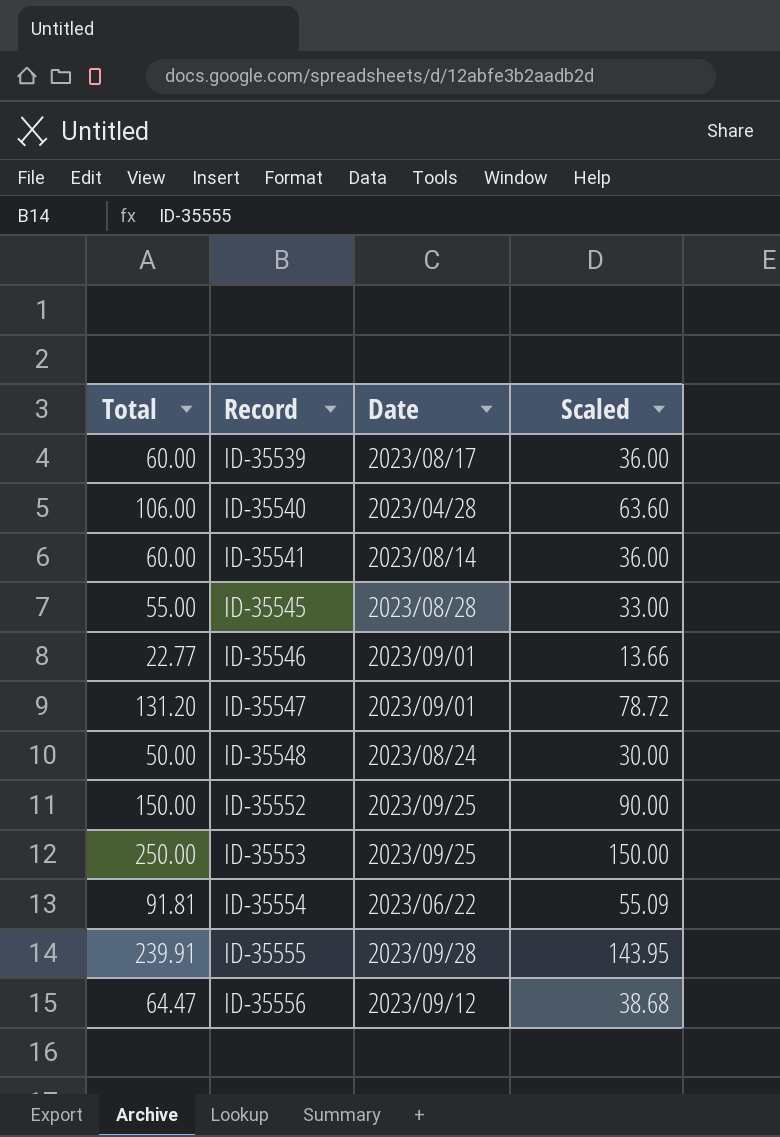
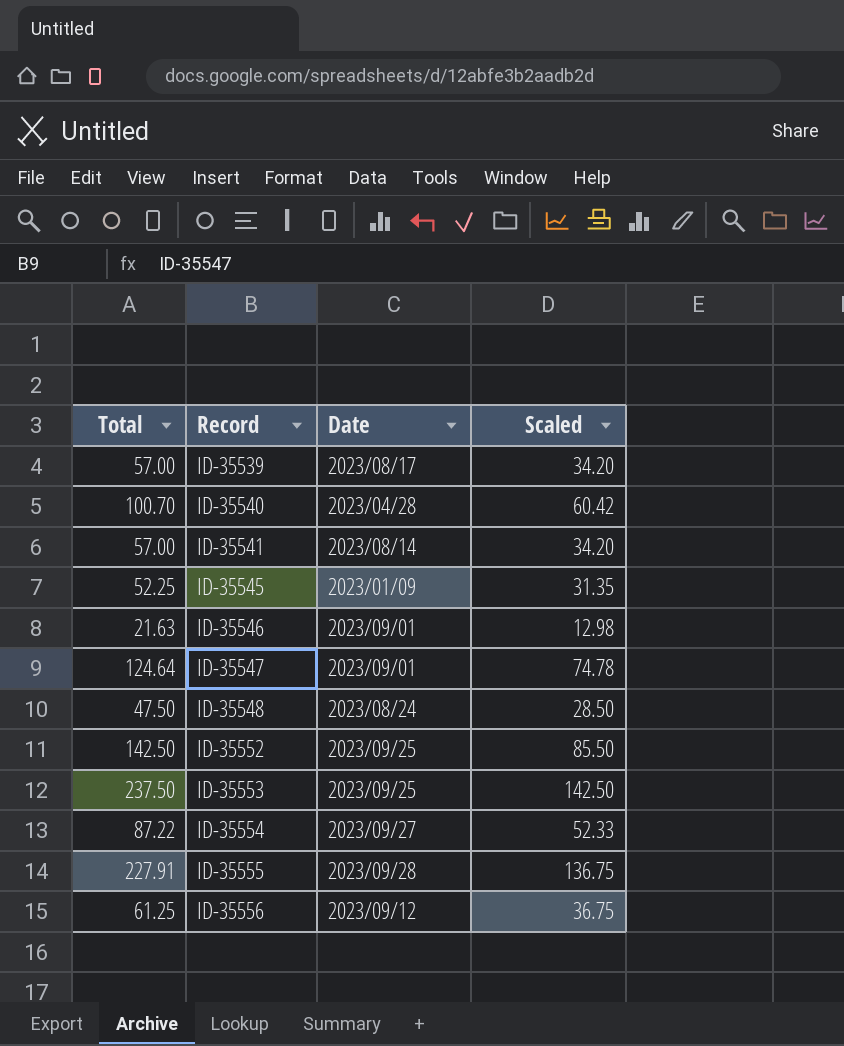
ID-35539 | Total: 60.00 -> 57.00
ID-35539 | Scaled: 36.00 -> 34.20
ID-35540 | Total: 106.00 -> 100.70
ID-35540 | Scaled: 63.60 -> 60.42
ID-35541 | Total: 60.00 -> 57.00
ID-35541 | Scaled: 36.00 -> 34.20
ID-35545 | Total: 55.00 -> 52.25
ID-35545 | Date: 2023/08/28 -> 2023/01/09
ID-35545 | Scaled: 33.00 -> 31.35
ID-35546 | Total: 22.77 -> 21.63
ID-35546 | Scaled: 13.66 -> 12.98
ID-35547 | Total: 131.20 -> 124.64
ID-35547 | Scaled: 78.72 -> 74.78
ID-35548 | Total: 50.00 -> 47.50
ID-35548 | Scaled: 30.00 -> 28.50
ID-35552 | Total: 150.00 -> 142.50
ID-35552 | Scaled: 90.00 -> 85.50
ID-35553 | Total: 250.00 -> 237.50
ID-35553 | Scaled: 150.00 -> 142.50
ID-35554 | Total: 91.81 -> 87.22
ID-35554 | Date: 2023/06/22 -> 2023/09/27
ID-35554 | Scaled: 55.09 -> 52.33
ID-35555 | Total: 239.91 -> 227.91
ID-35555 | Scaled: 143.95 -> 136.75
ID-35556 | Total: 64.47 -> 61.25
ID-35556 | Scaled: 38.68 -> 36.75

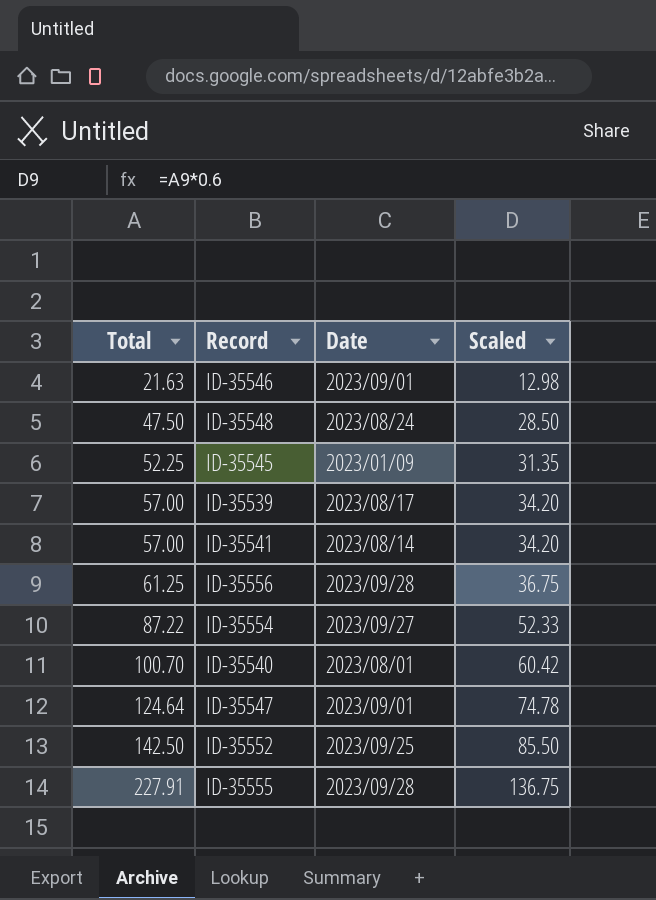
row order: Record ascending -> Total ascending
row ID-35553: 237.50 | 2023/09/25 | 142.50 -> none
ID-35556 | Date: 2023/09/12 -> 2023/09/28
ID-35540 | Date: 2023/04/28 -> 2023/08/01

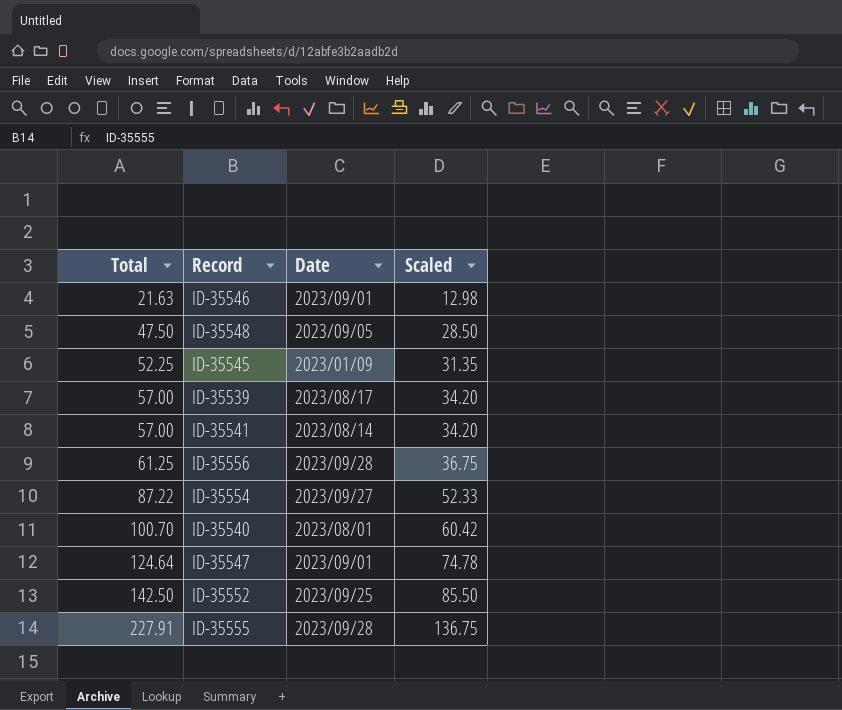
ID-35548 | Date: 2023/08/24 -> 2023/09/05

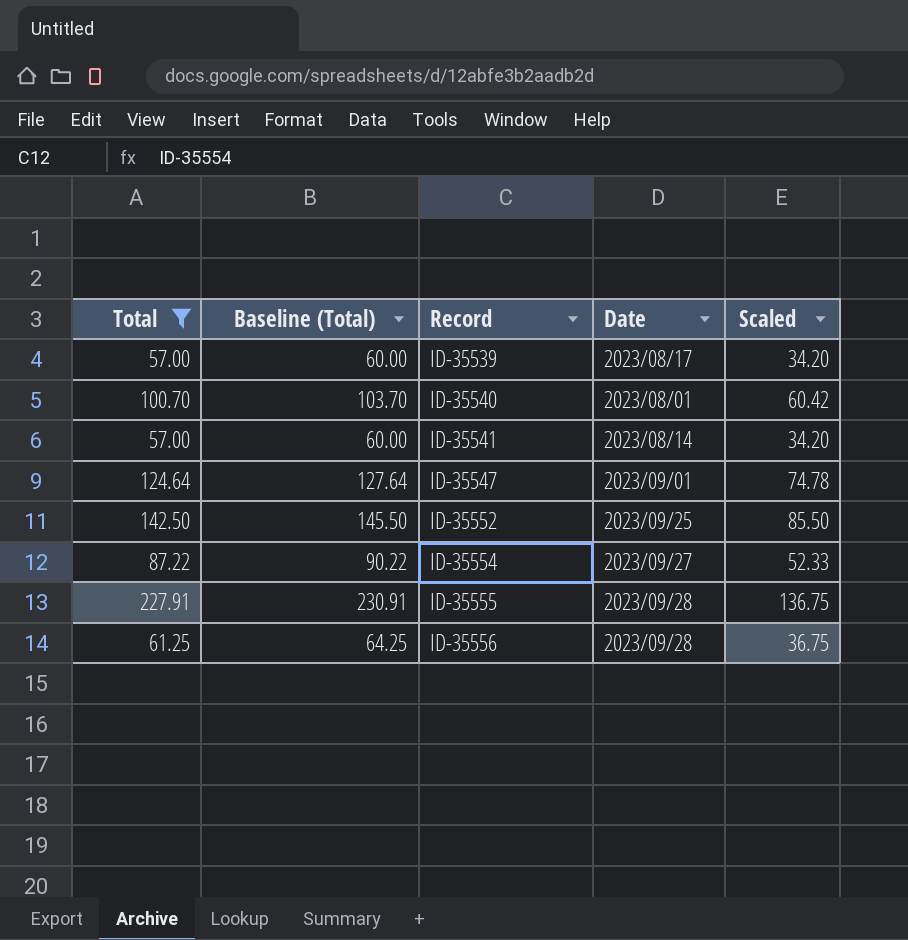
filter: none -> Total >= 57.00
row order: Total ascending -> Record ascending
column Baseline (Total) | formula: none -> [Total] + 3

